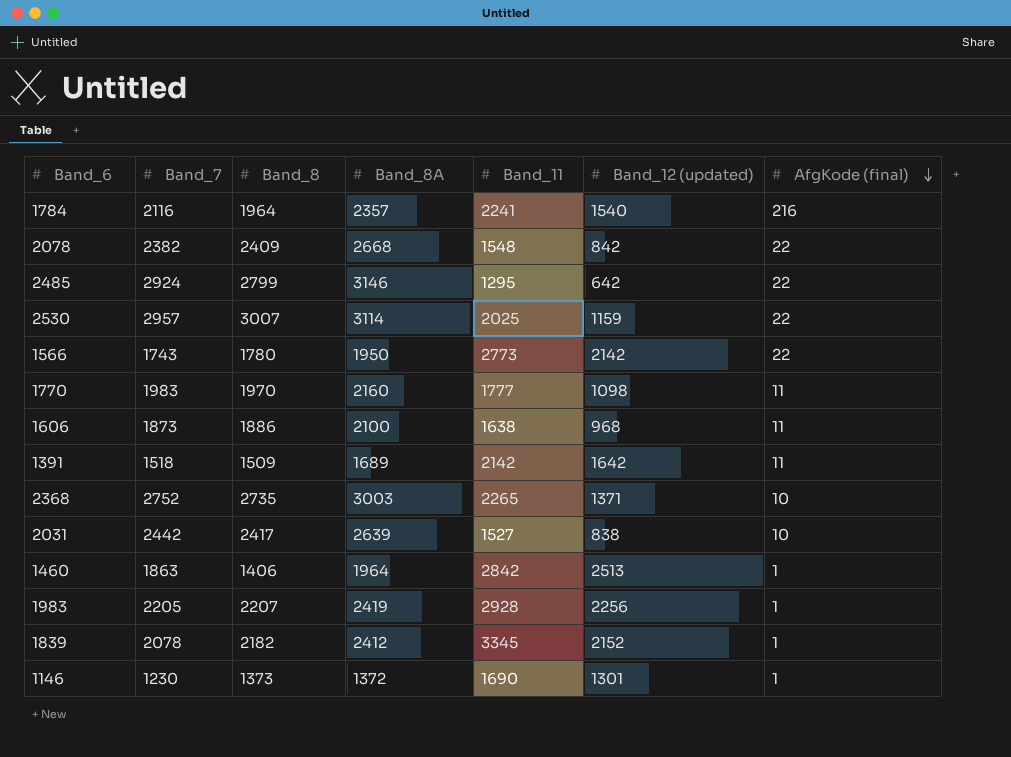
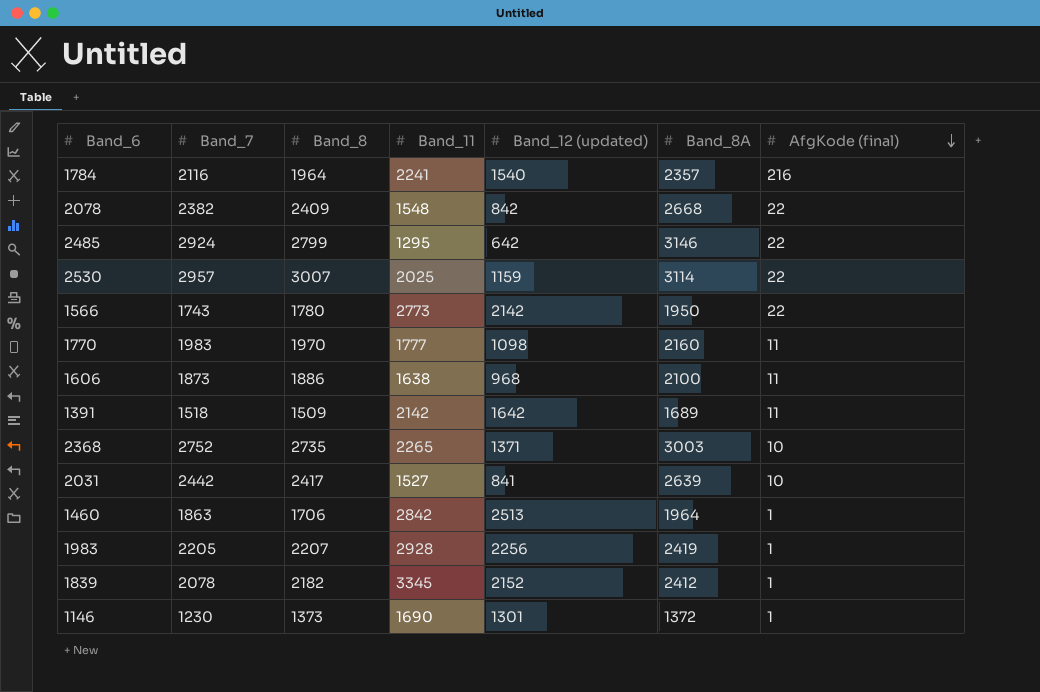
column Band_8A | position: 4 -> 6
2031 | Band_12 (updated): 838 -> 841
1460 | Band_8: 1406 -> 1706

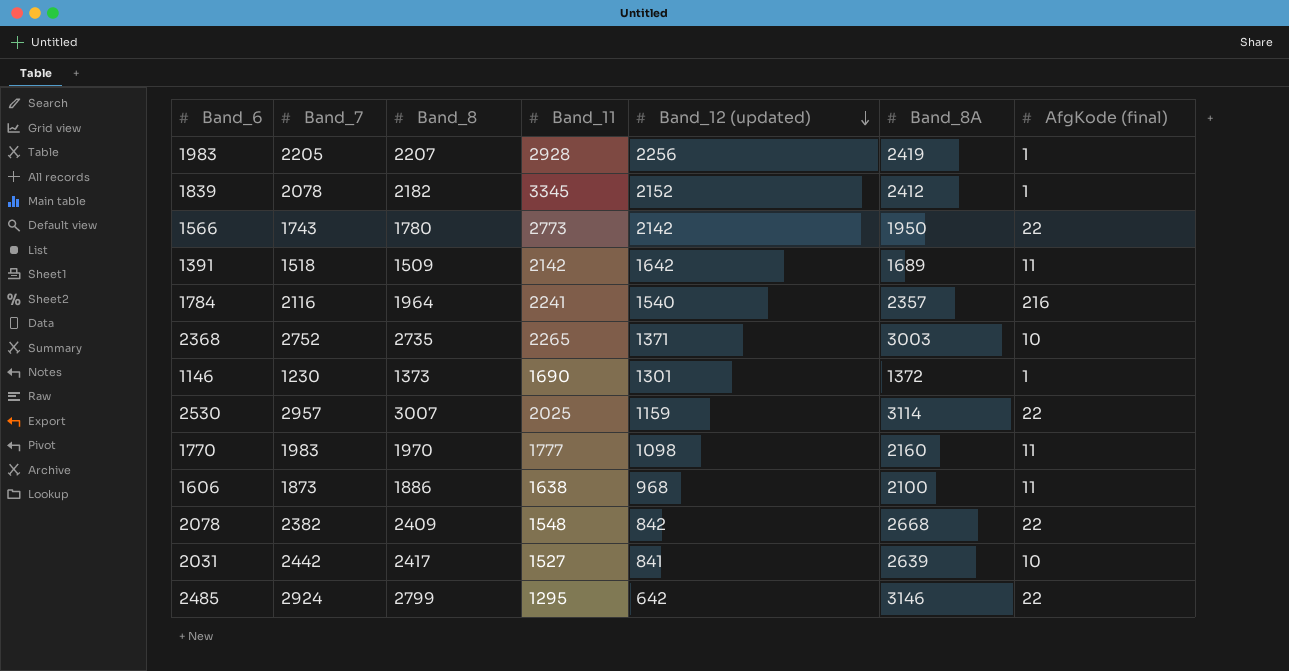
row order: AfgKode (final) descending -> Band_12 (updated) descending
row 1460: 1863 | 1706 | 2842 | 2513 | 1964 | 1 -> none

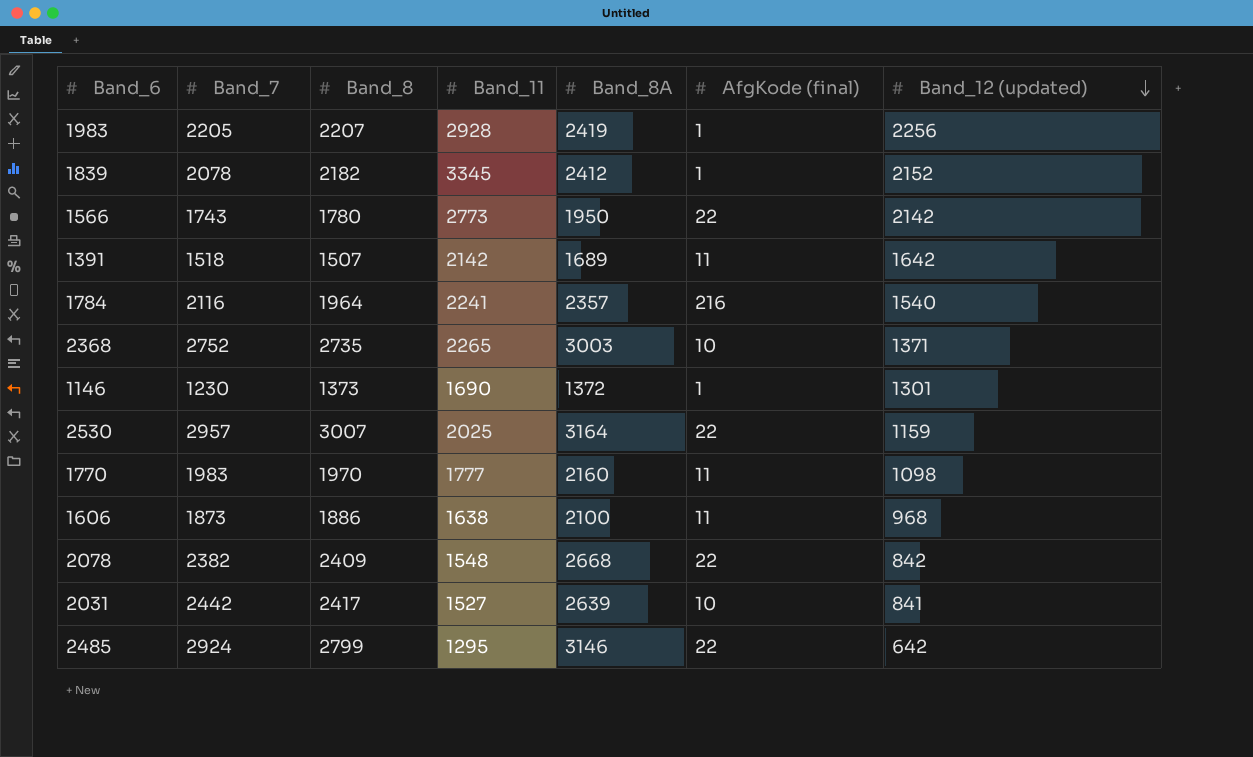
column Band_12 (updated) | position: 5 -> 7
1391 | Band_8: 1509 -> 1507
2530 | Band_8A: 3114 -> 3164

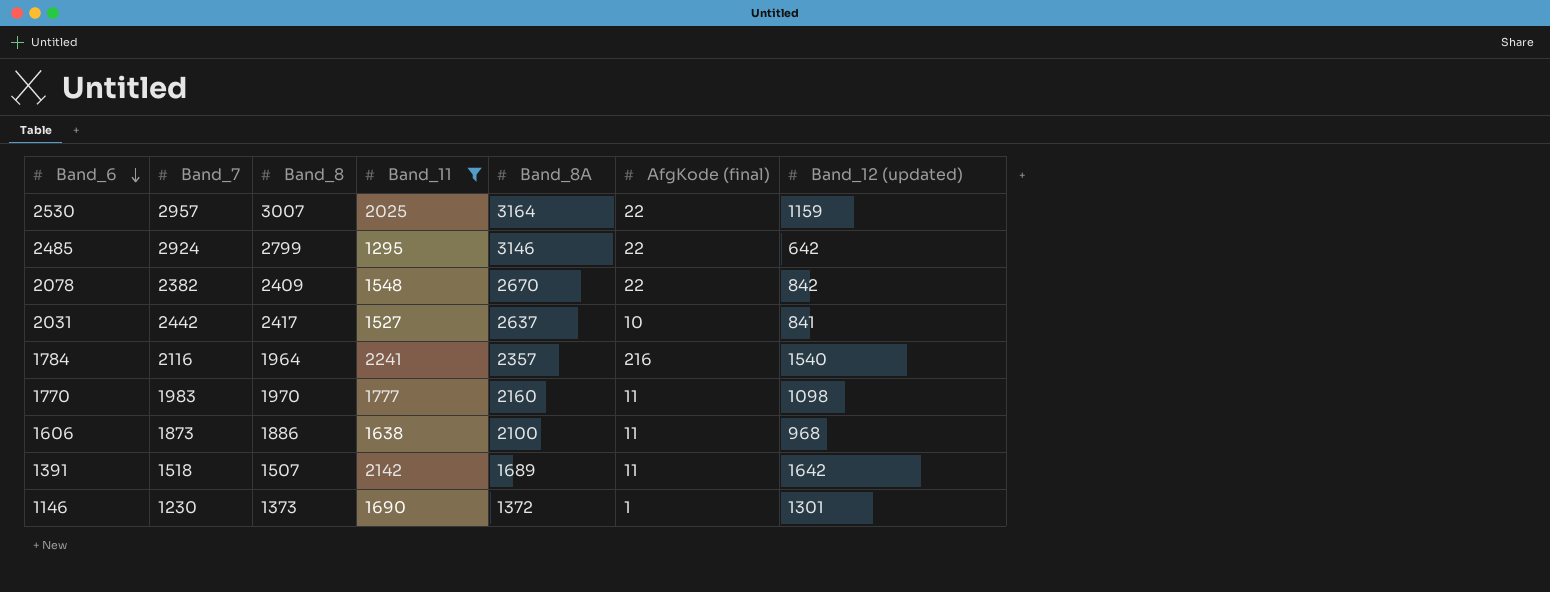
filter: none -> Band_11 <= 2241
row order: Band_12 (updated) descending -> Band_6 descending
2078 | Band_8A: 2668 -> 2670
2031 | Band_8A: 2639 -> 2637

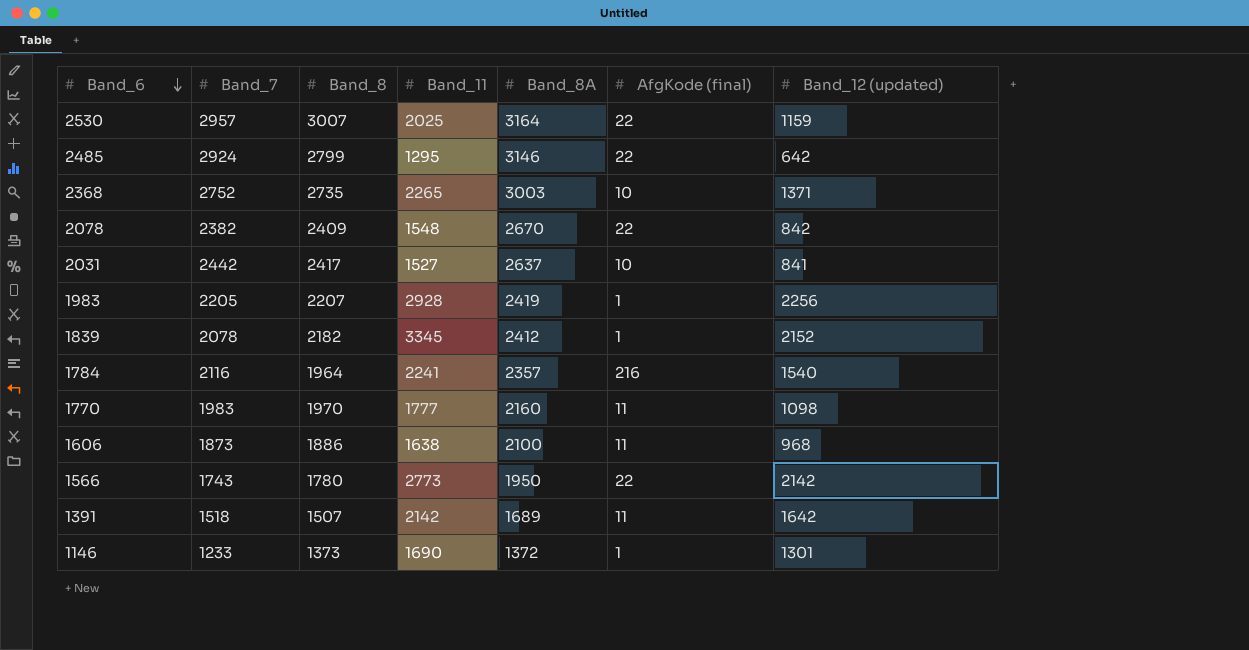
filter: Band_11 <= 2241 -> none
1146 | Band_7: 1230 -> 1233

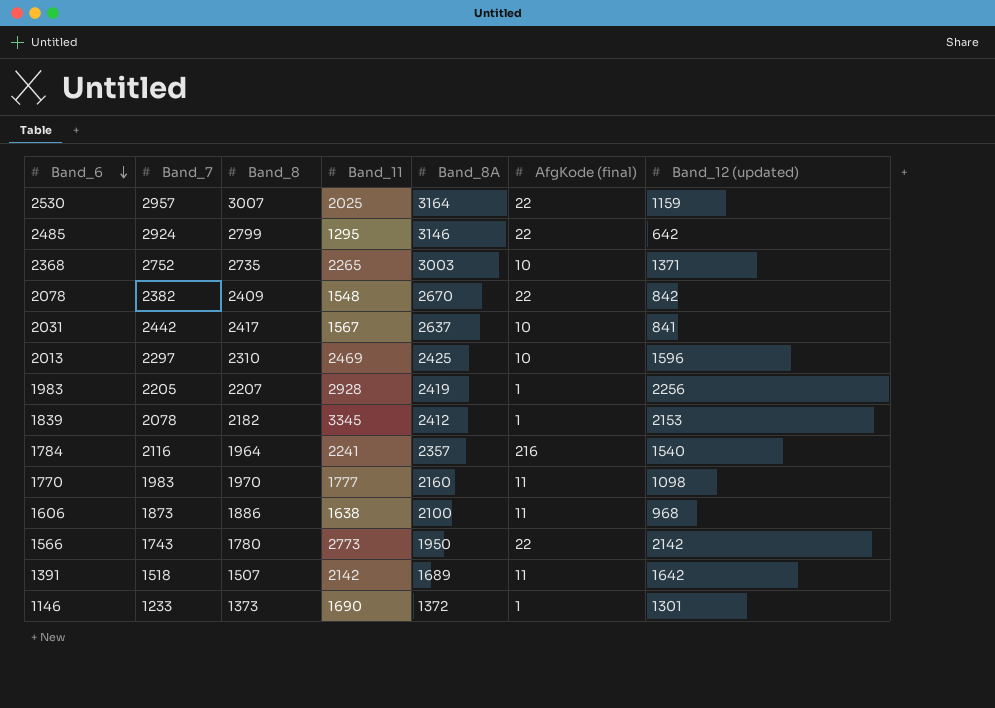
2031 | Band_11: 1527 -> 1567
row 2013: none -> 2297 | 2310 | 2469 | 2425 | 10 | 1596
1839 | Band_12 (updated): 2152 -> 2153

